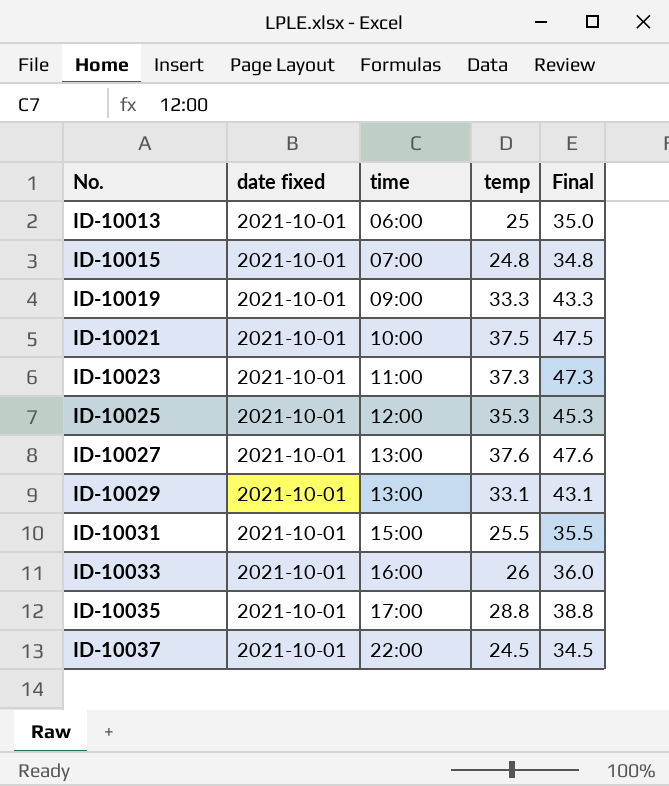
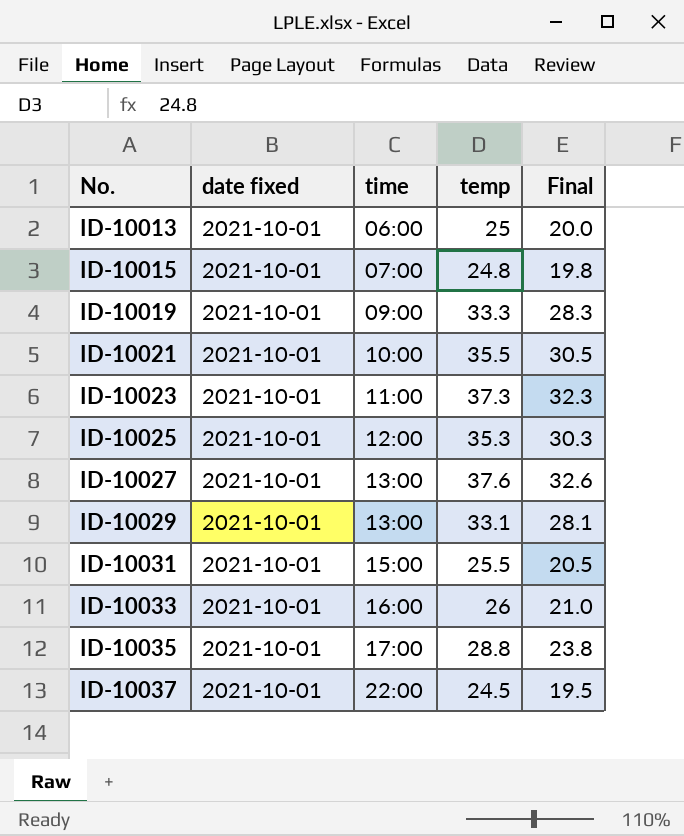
column Final | formula: [temp] + 10 -> [temp] - 5
ID-10021 | temp: 37.5 -> 35.5

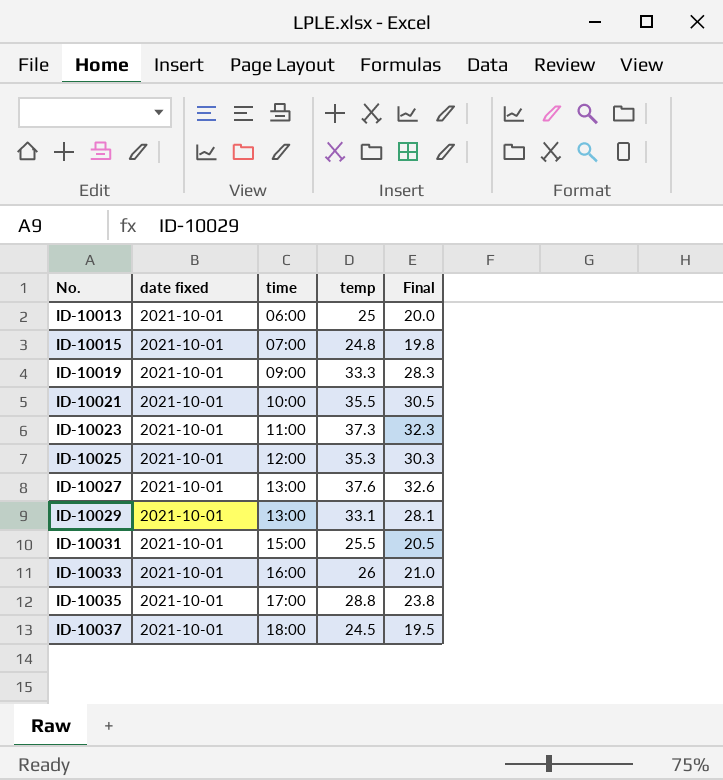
ID-10037 | time: 22:00 -> 18:00

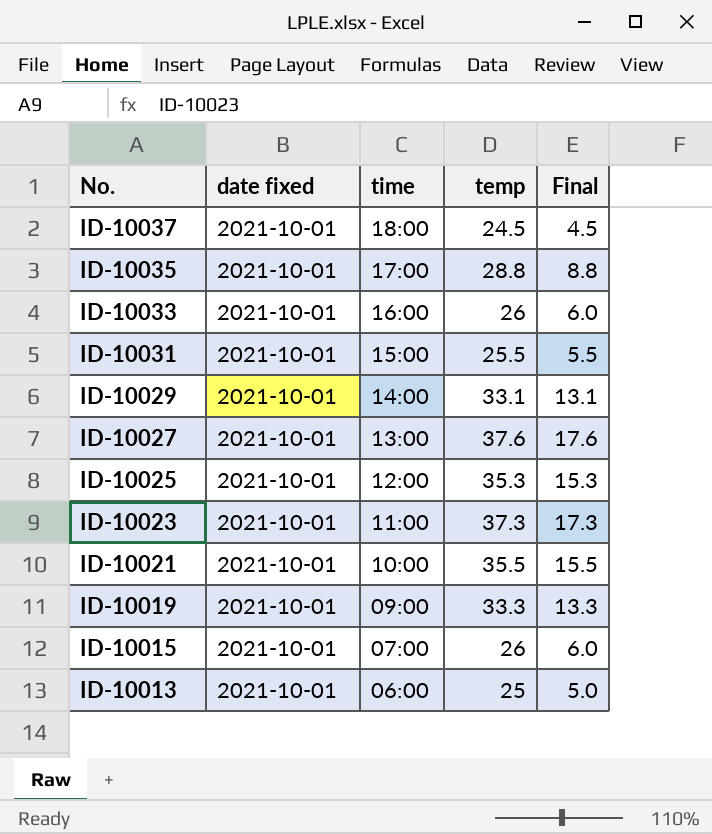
row order: No. ascending -> No. descending
column Final | formula: [temp] - 5 -> [temp] - 20
ID-10029 | time: 13:00 -> 14:00
ID-10015 | temp: 24.8 -> 26

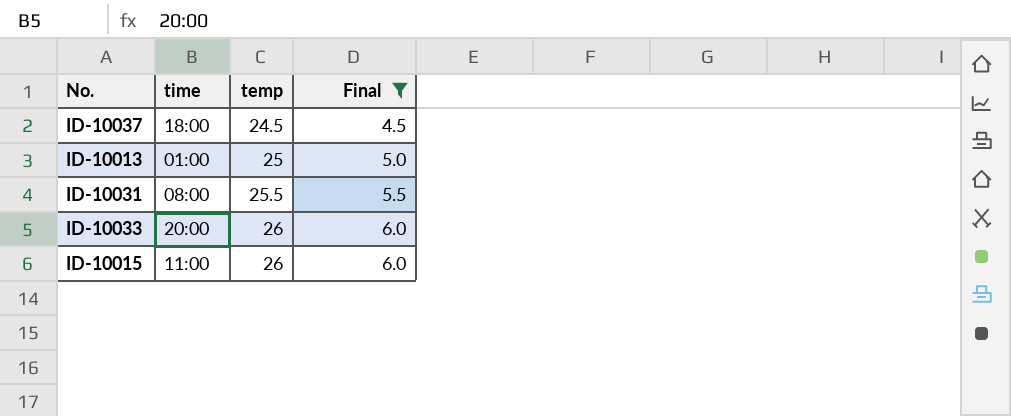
filter: none -> Final <= 6.0
row order: No. descending -> temp ascending
column date fixed | position: 2 -> none
ID-10013 | time: 06:00 -> 01:00
ID-10031 | time: 15:00 -> 08:00
ID-10033 | time: 16:00 -> 20:00
ID-10015 | time: 07:00 -> 11:00

